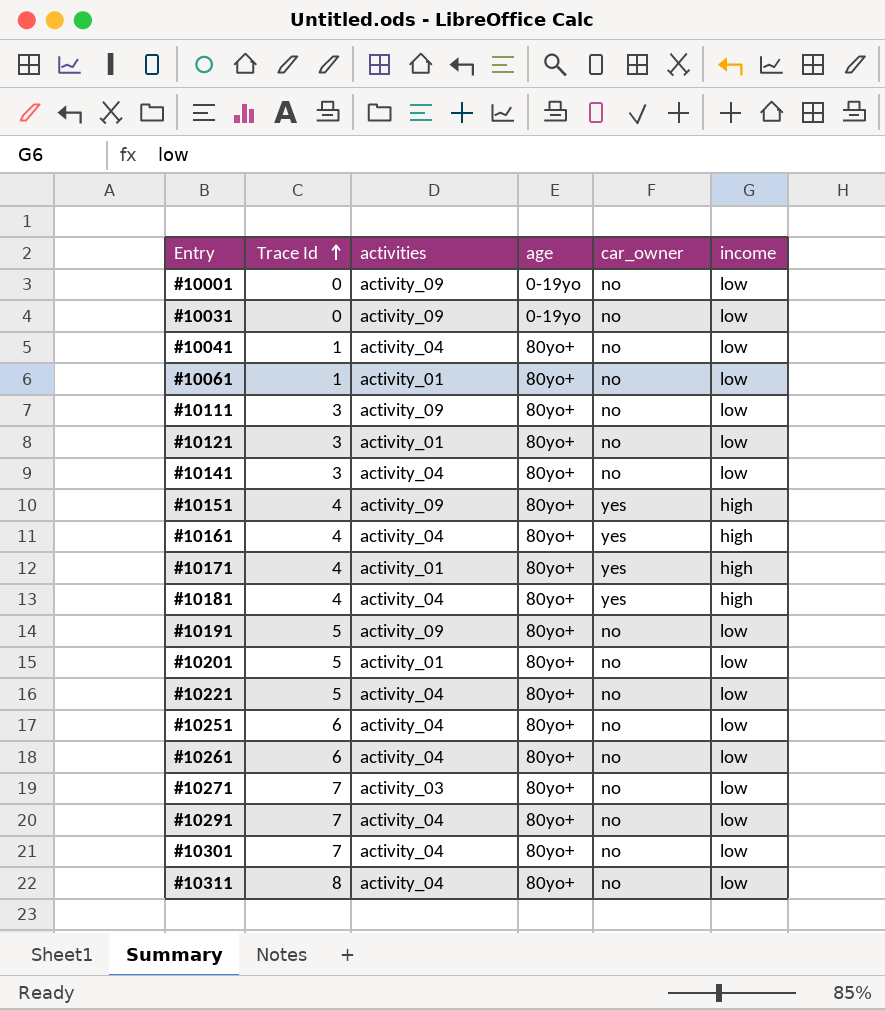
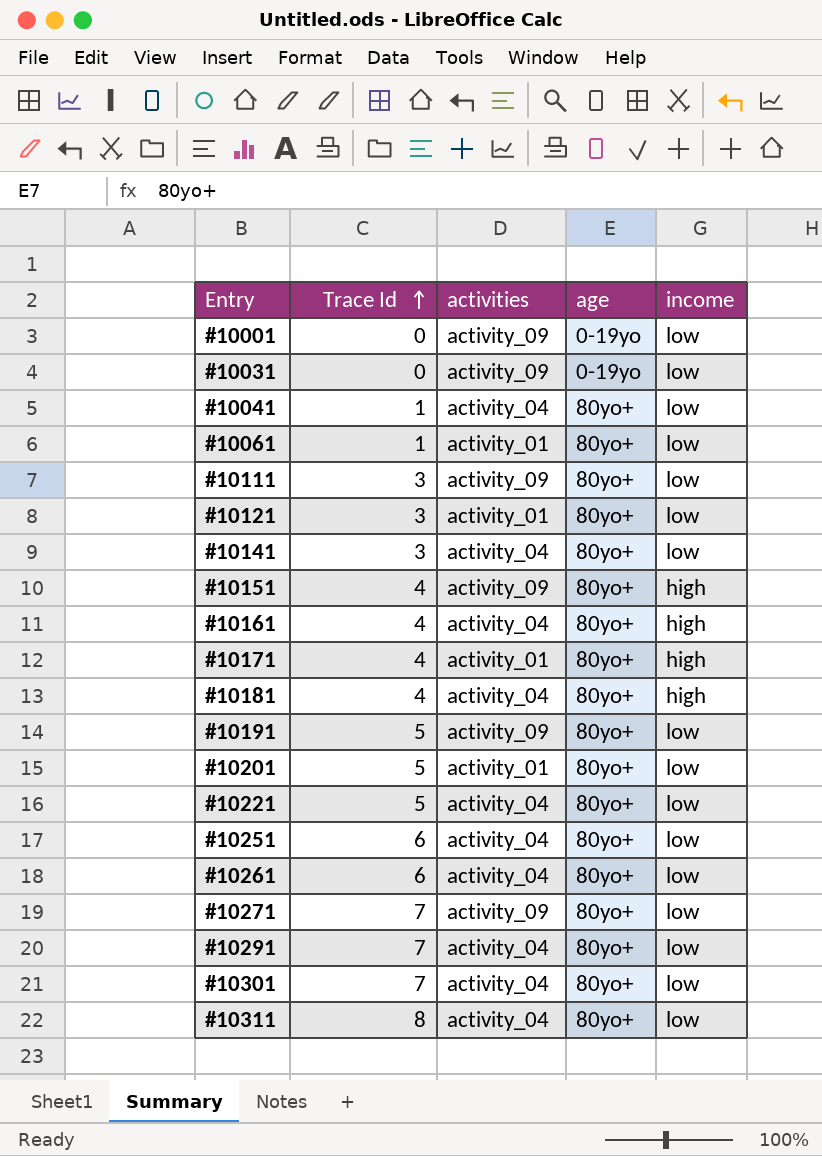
column car_owner | position: 5 -> none
#10271 | activities: activity_03 -> activity_09

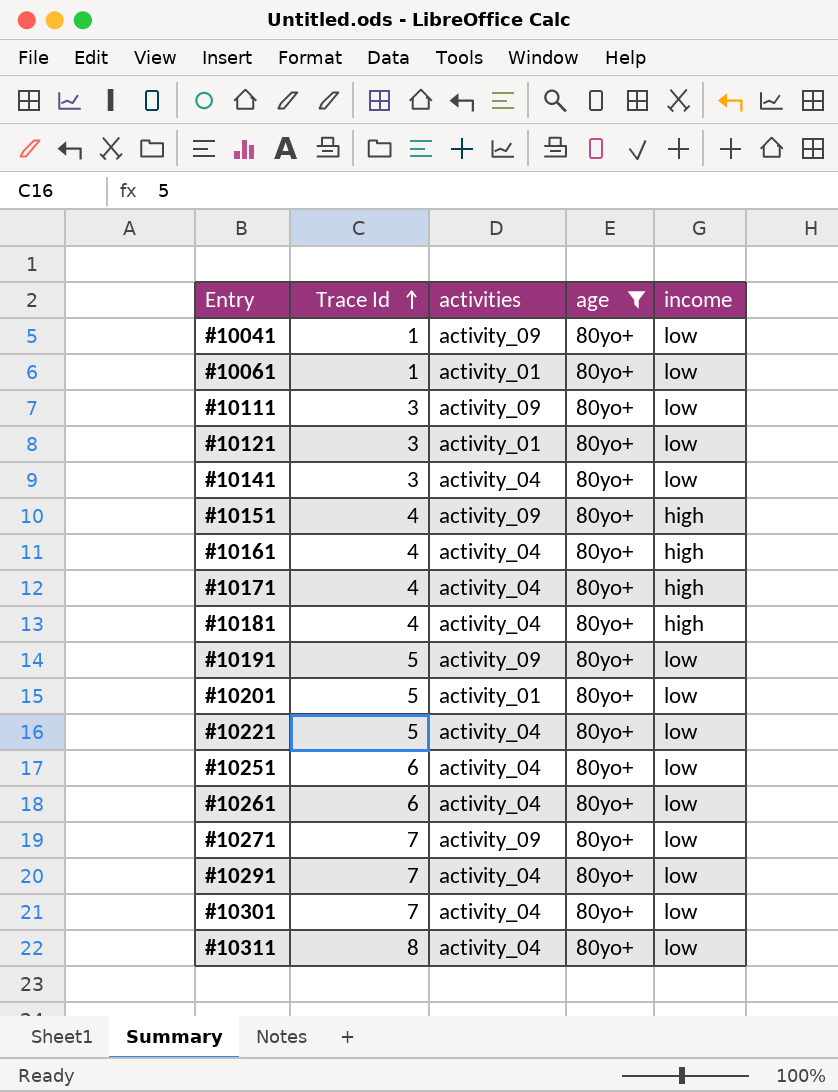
filter: none -> age = 80yo+
#10041 | activities: activity_04 -> activity_09
#10171 | activities: activity_01 -> activity_04

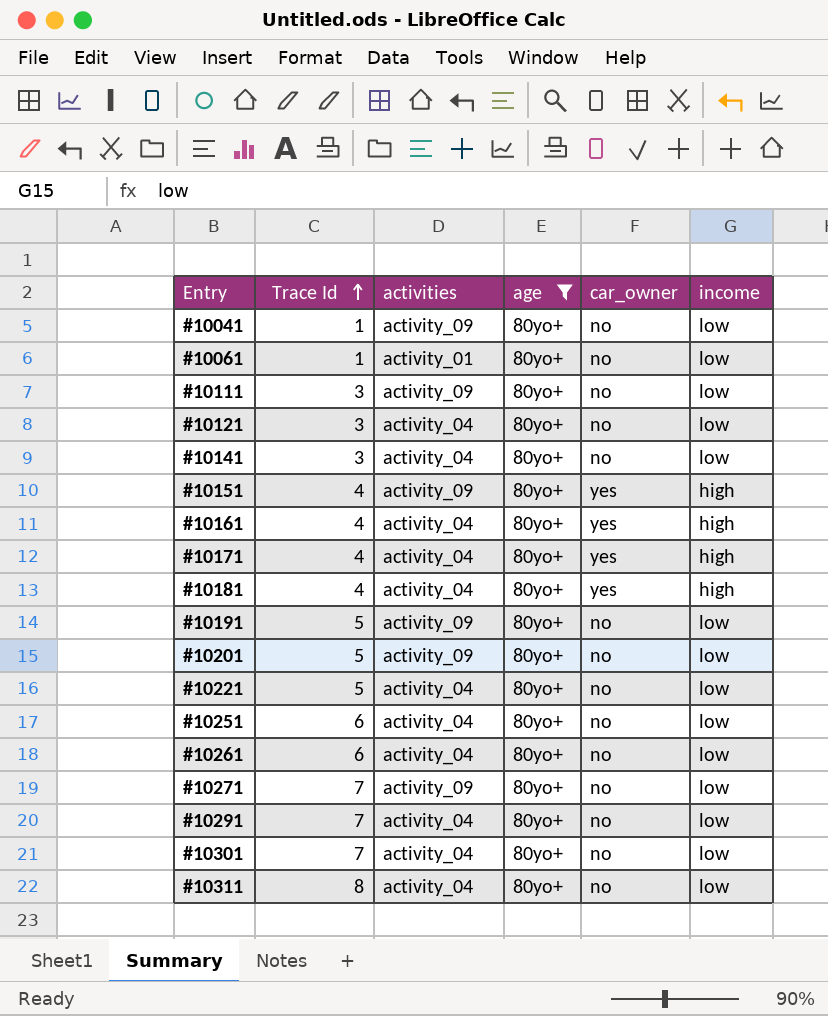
column car_owner | position: none -> 5
#10121 | activities: activity_01 -> activity_04
#10201 | activities: activity_01 -> activity_09

